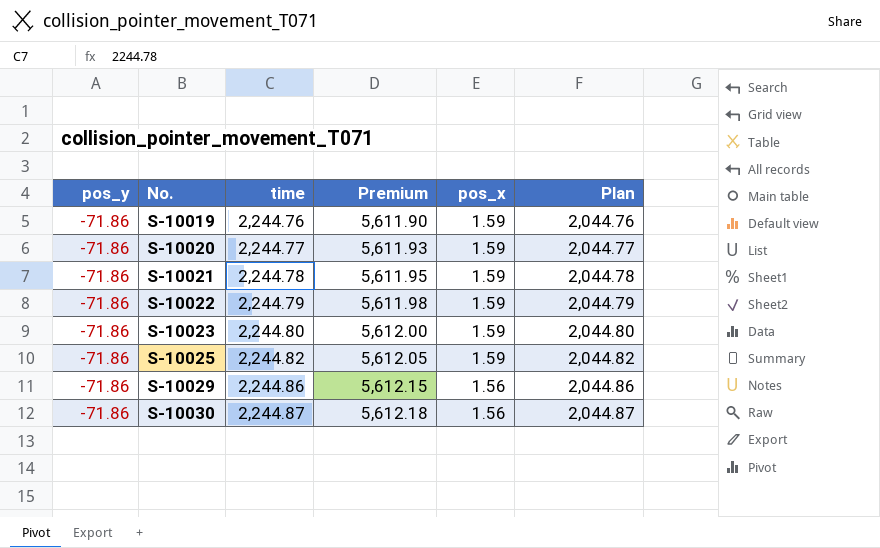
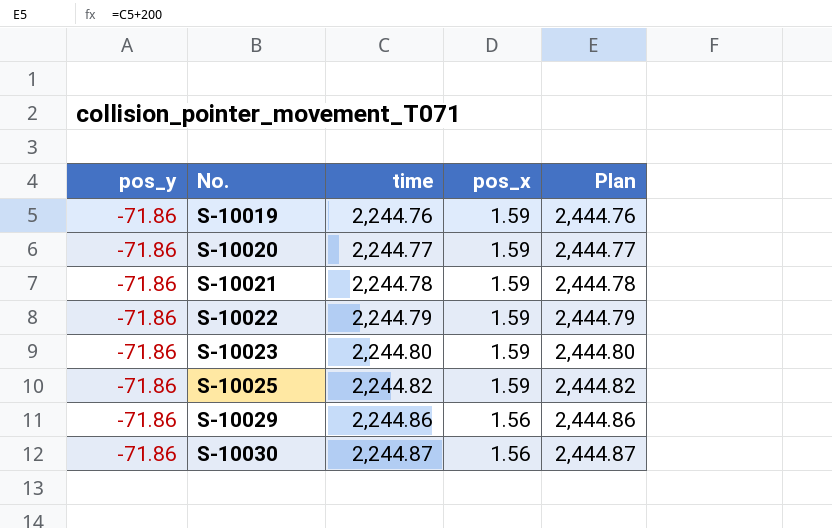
column Premium | formula: [time] * 2.5 -> none
column Plan | formula: [time] - 200 -> [time] + 200

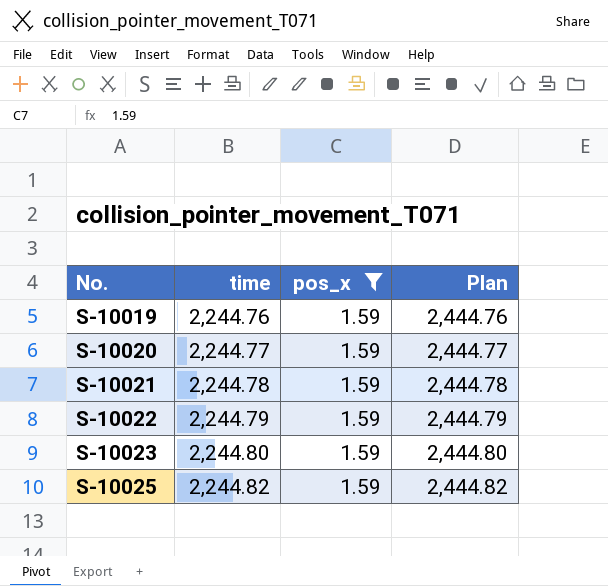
filter: none -> pos_x = 1.59
column pos_y | position: 1 -> none

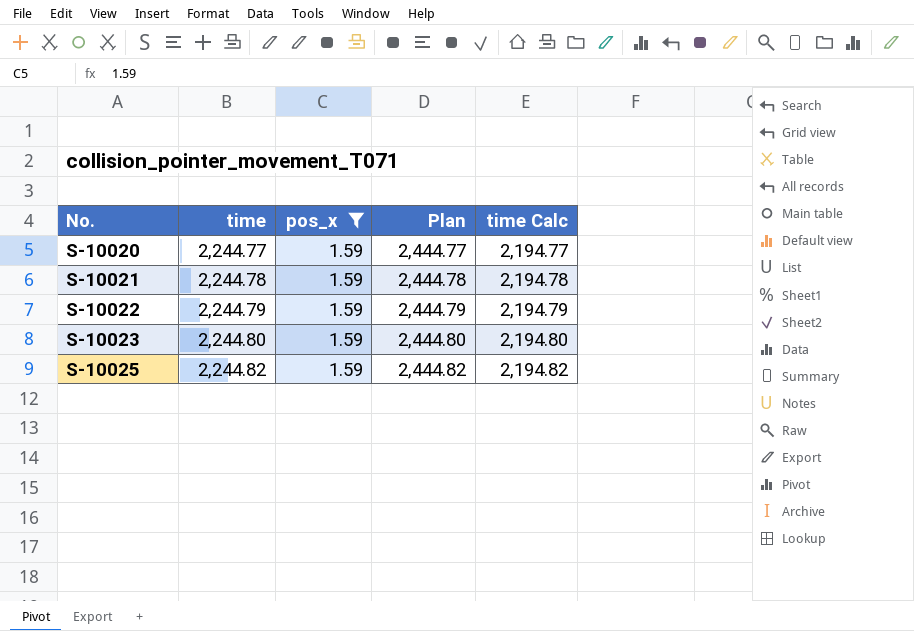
column time Calc | formula: none -> [time] - 50
row S-10019: 2,244.76 | 1.59 | 2,444.76 -> none

